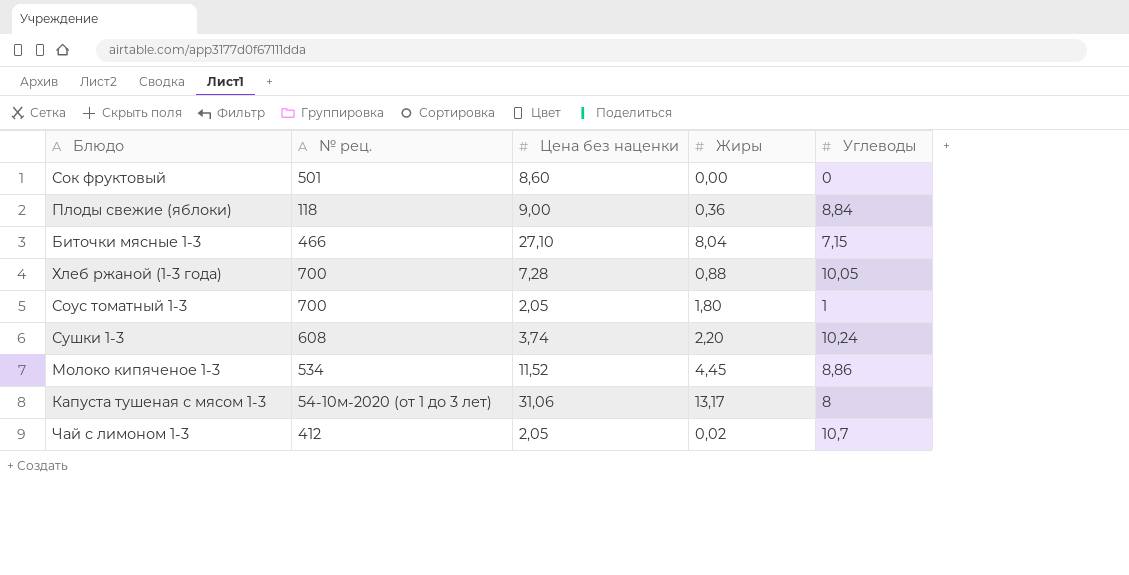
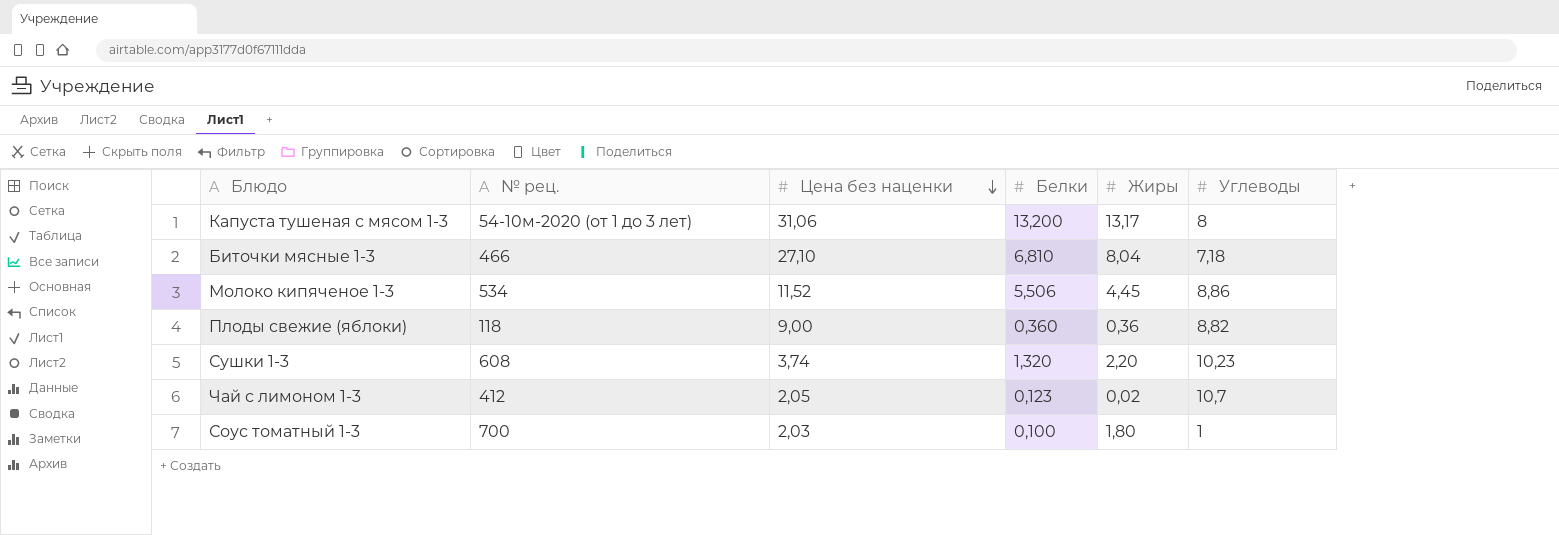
row order: none -> Цена без наценки descending
column Белки | position: none -> 4
row Сок фруктовый: 501 | 8,60 | 0,00 | 0 -> none
row Хлеб ржаной (1-3 года): 700 | 7,28 | 0,88 | 10,05 -> none
Биточки мясные 1-3 | Углеводы: 7,15 -> 7,18
Плоды свежие (яблоки) | Углеводы: 8,84 -> 8,82
Сушки 1-3 | Углеводы: 10,24 -> 10,23
Соус томатный 1-3 | Цена без наценки: 2,05 -> 2,03

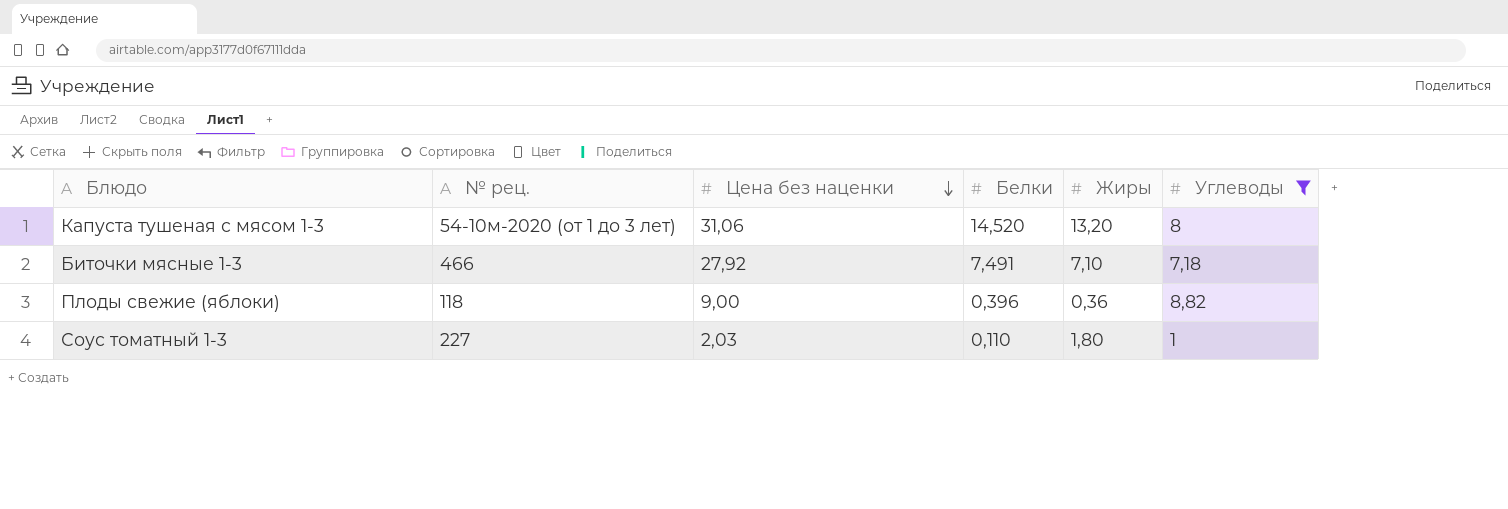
filter: none -> Углеводы <= 8,82
Капуста тушеная с мясом 1-3 | Белки: 13,200 -> 14,520
Капуста тушеная с мясом 1-3 | Жиры: 13,17 -> 13,20
Биточки мясные 1-3 | Цена без наценки: 27,10 -> 27,92
Биточки мясные 1-3 | Белки: 6,810 -> 7,491
Биточки мясные 1-3 | Жиры: 8,04 -> 7,10
Плоды свежие (яблоки) | Белки: 0,360 -> 0,396
Соус томатный 1-3 | № рец.: 700 -> 227
Соус томатный 1-3 | Белки: 0,100 -> 0,110

